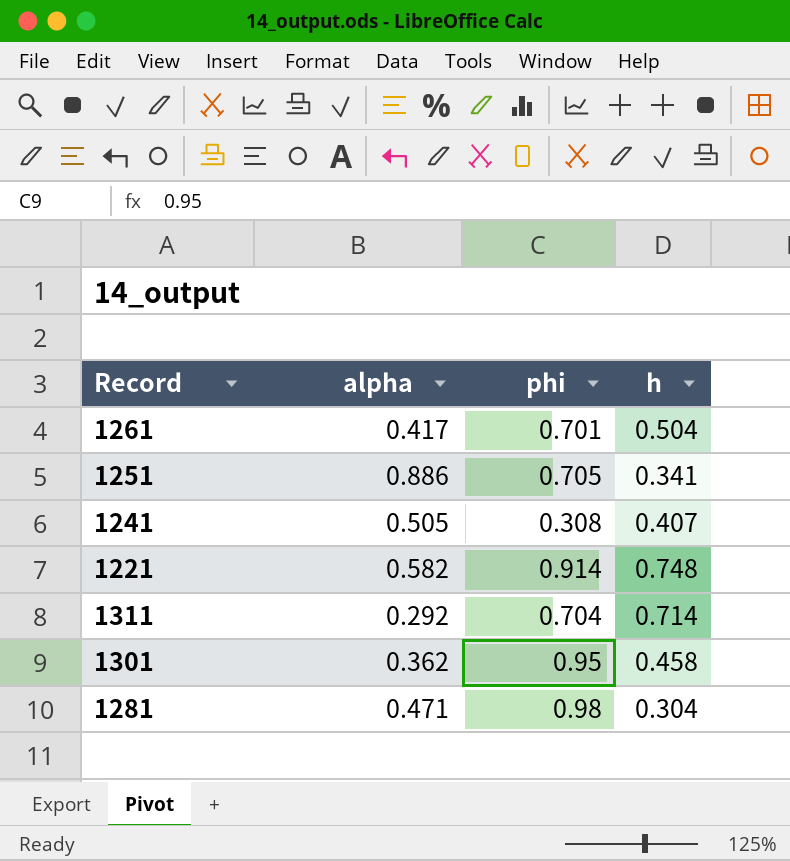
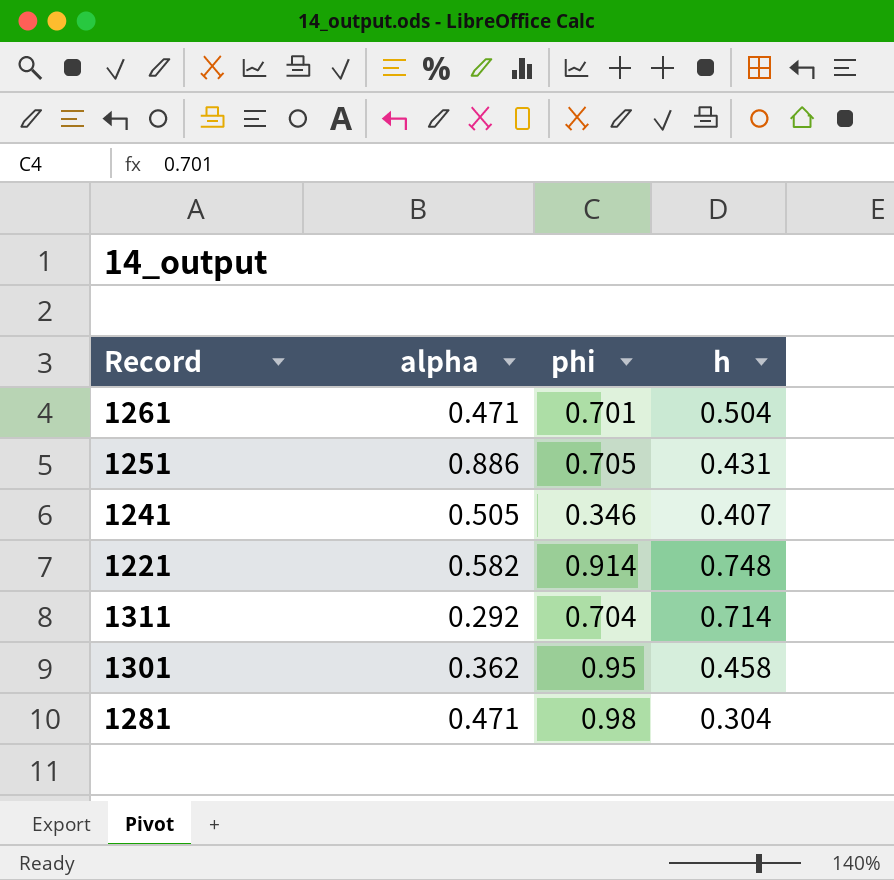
1261 | alpha: 0.417 -> 0.471
1251 | h: 0.341 -> 0.431
1241 | phi: 0.308 -> 0.346

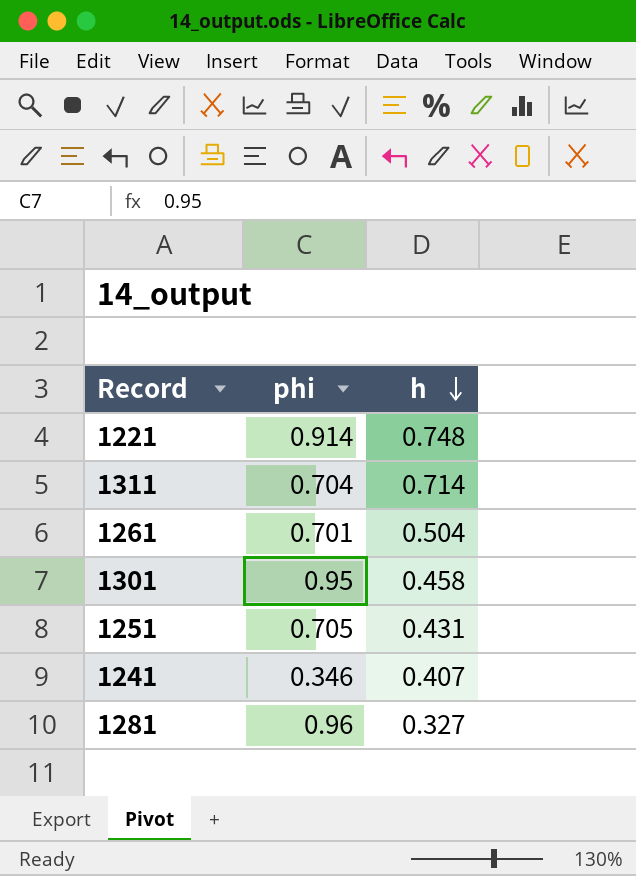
row order: none -> h descending
column alpha | position: 2 -> none
1281 | phi: 0.98 -> 0.96
1281 | h: 0.304 -> 0.327

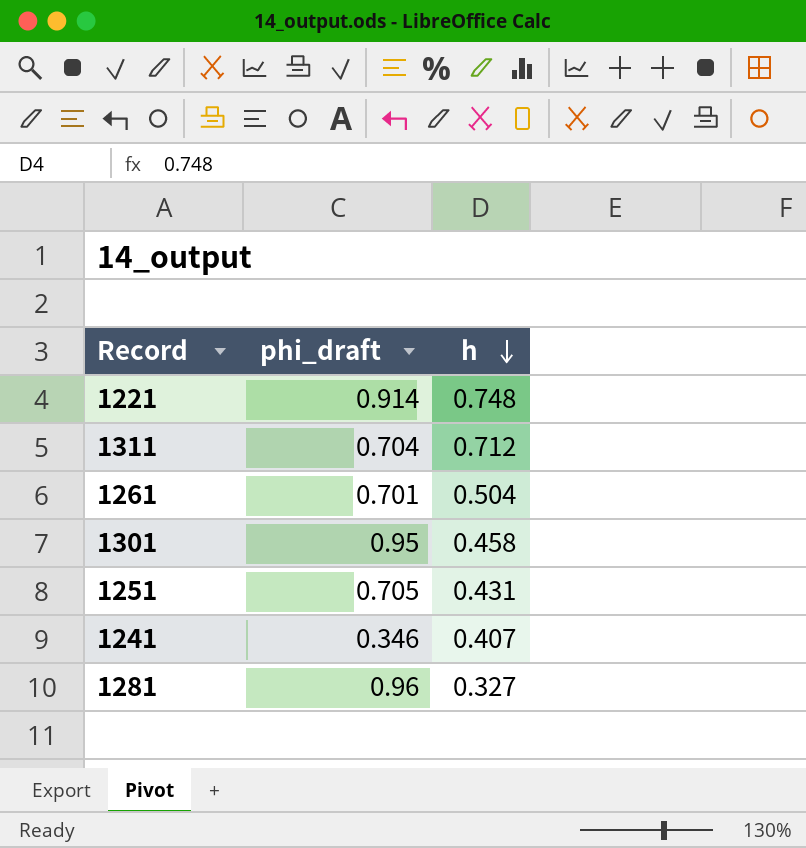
column name: phi -> phi_draft
1311 | h: 0.714 -> 0.712

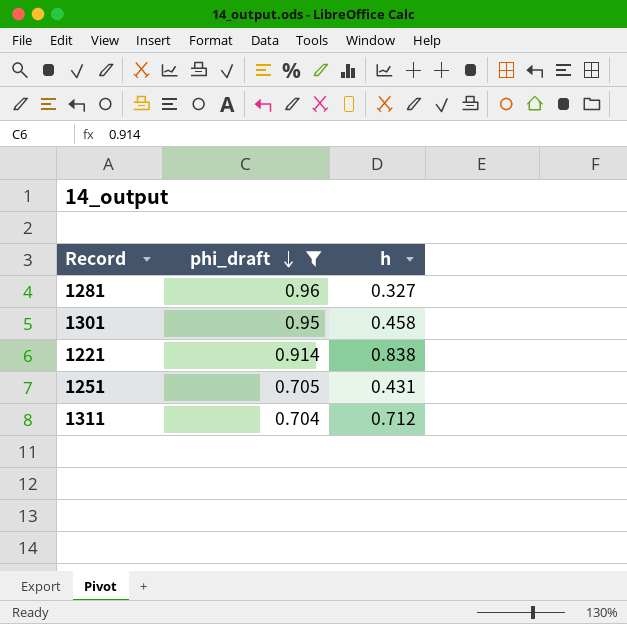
filter: none -> phi_draft >= 0.704
row order: h descending -> phi_draft descending
1221 | h: 0.748 -> 0.838

